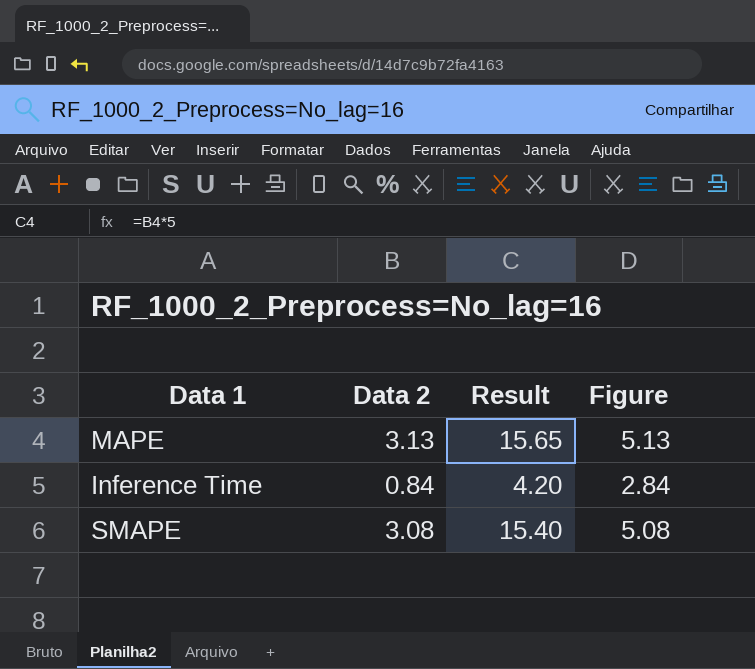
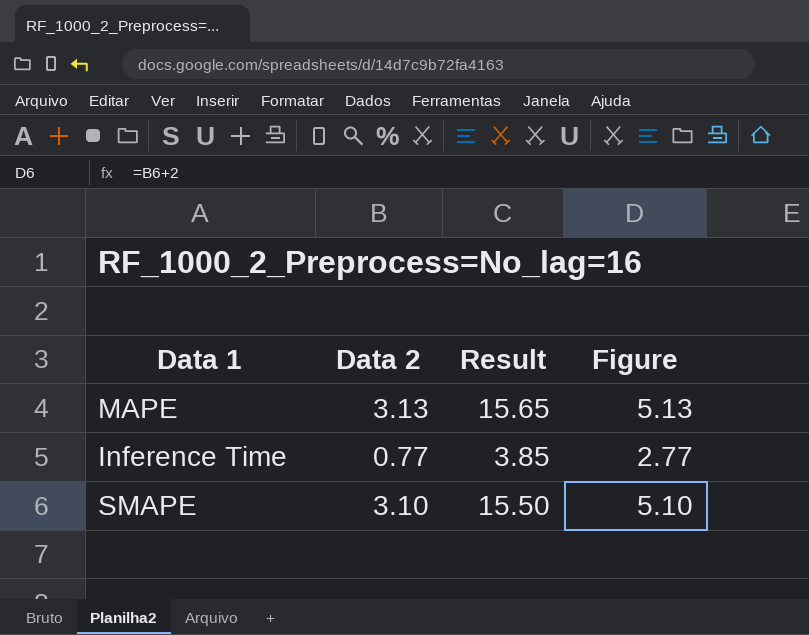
Inference Time | Data 2: 0.84 -> 0.77
Inference Time | Result: 4.20 -> 3.85
Inference Time | Figure: 2.84 -> 2.77
SMAPE | Data 2: 3.08 -> 3.10
SMAPE | Result: 15.40 -> 15.50
SMAPE | Figure: 5.08 -> 5.10

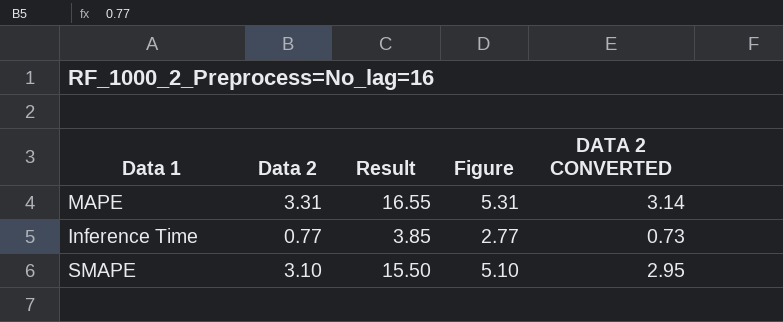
column DATA 2 CONVERTED | formula: none -> [Data 2] * 0.95
MAPE | Data 2: 3.13 -> 3.31
MAPE | Result: 15.65 -> 16.55
MAPE | Figure: 5.13 -> 5.31

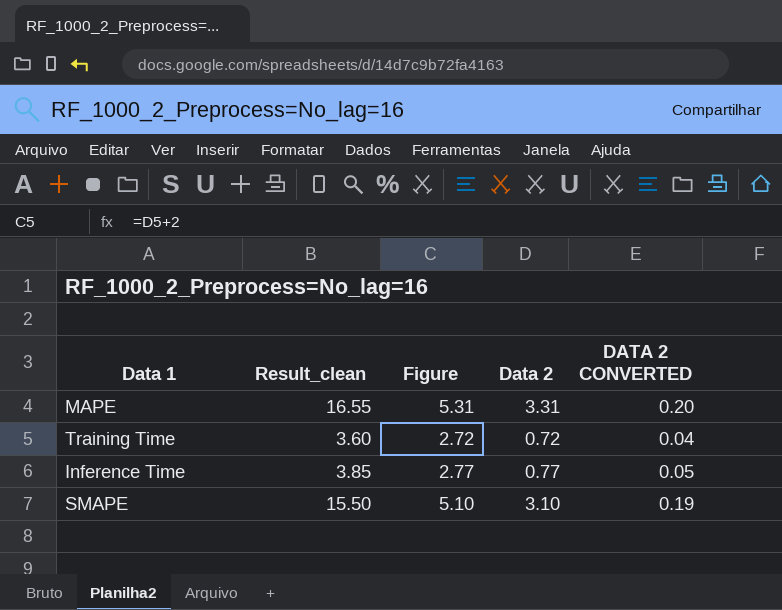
column name: Result -> Result_clean
column Data 2 | position: 2 -> 4
column DATA 2 CONVERTED | formula: [Data 2] * 0.95 -> [Data 2] * 0.06
row Training Time: none -> 3.60 | 2.72 | 0.72 | 0.04

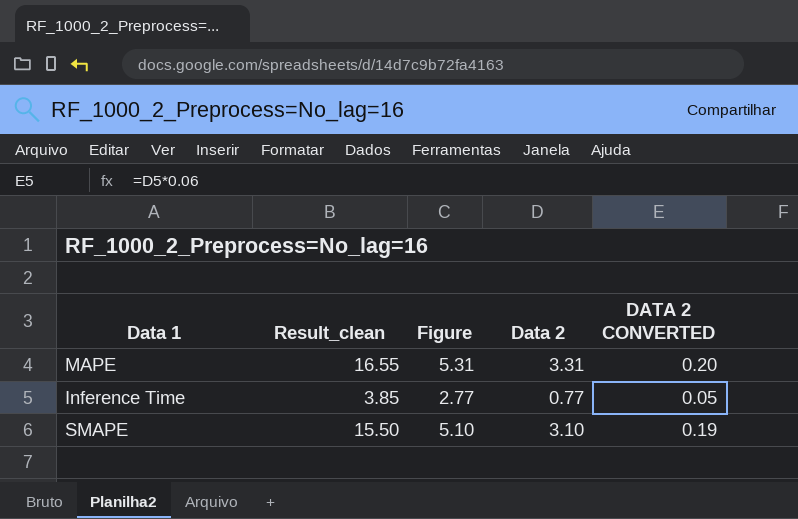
row Training Time: 3.60 | 2.72 | 0.72 | 0.04 -> none

